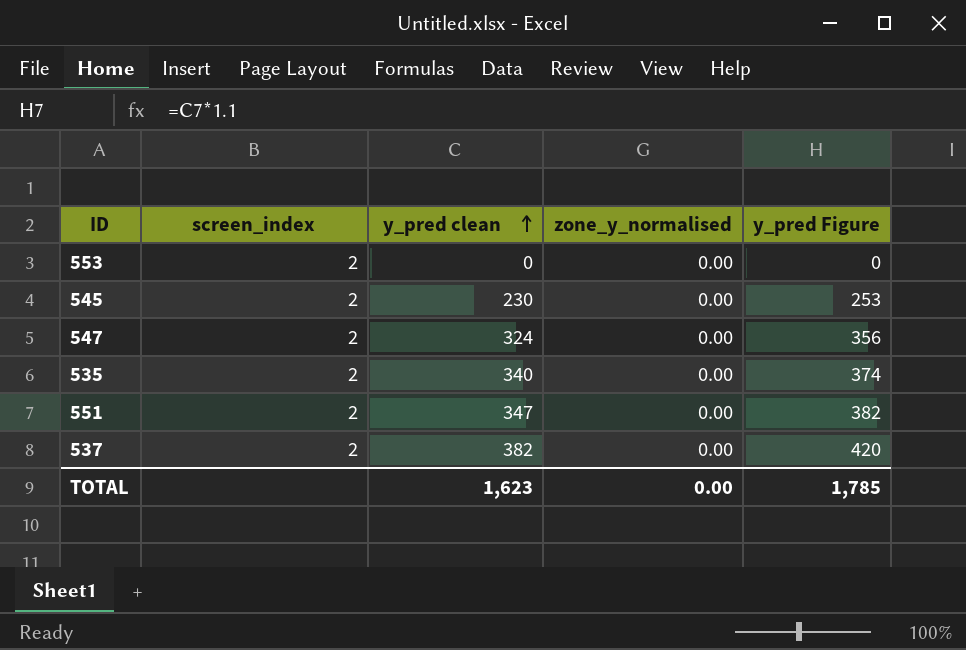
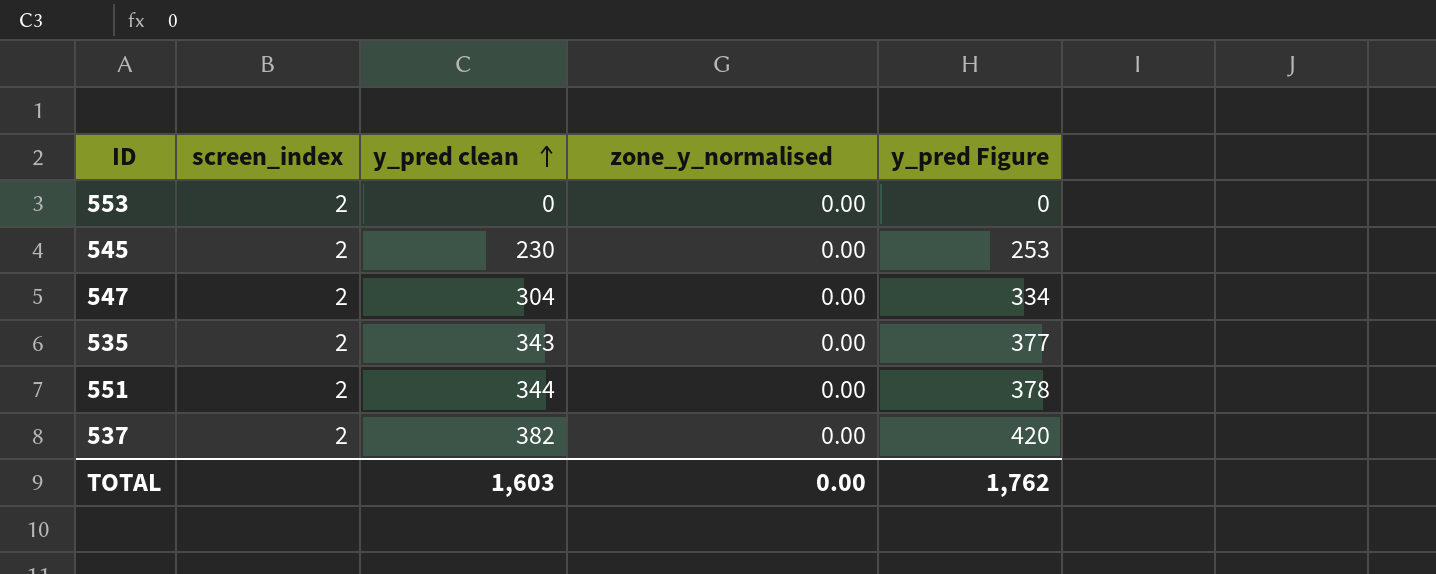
547 | y_pred clean: 324 -> 304
547 | y_pred Figure: 356 -> 334
535 | y_pred clean: 340 -> 343
535 | y_pred Figure: 374 -> 377
551 | y_pred clean: 347 -> 344
551 | y_pred Figure: 382 -> 378
TOTAL | y_pred clean: 1,623 -> 1,603
TOTAL | y_pred Figure: 1,785 -> 1,762

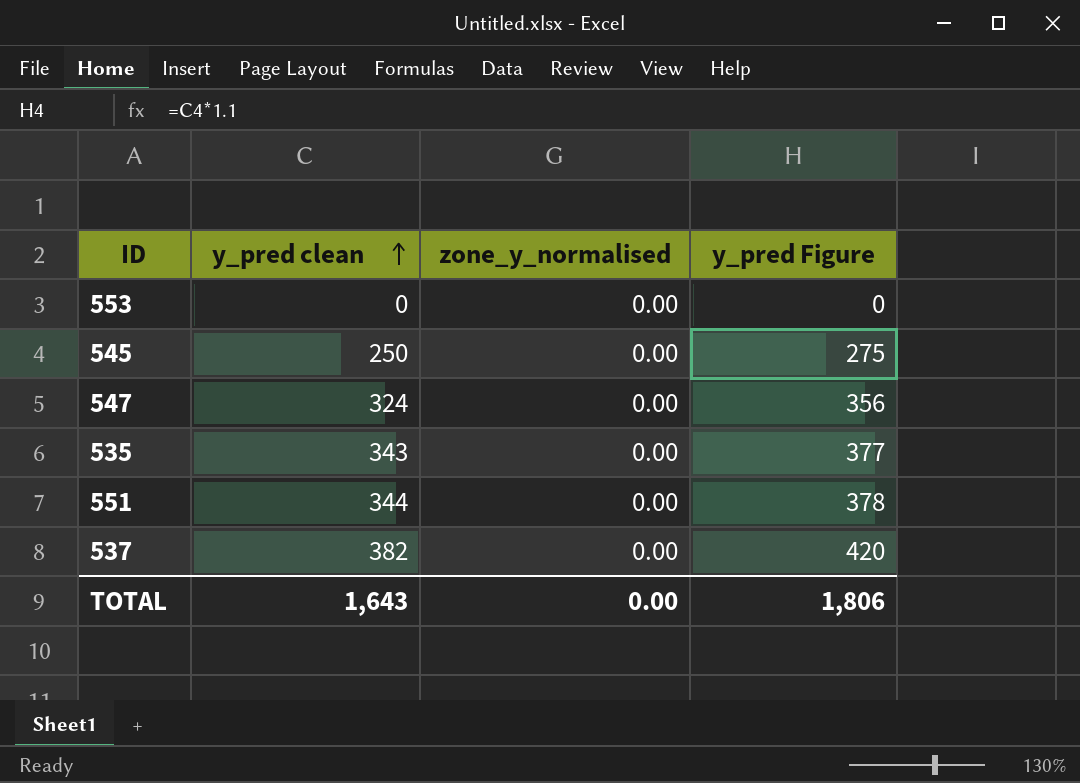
column screen_index | position: 2 -> none
545 | y_pred clean: 230 -> 250
545 | y_pred Figure: 253 -> 275
547 | y_pred clean: 304 -> 324
547 | y_pred Figure: 334 -> 356
TOTAL | y_pred clean: 1,603 -> 1,643
TOTAL | y_pred Figure: 1,762 -> 1,806

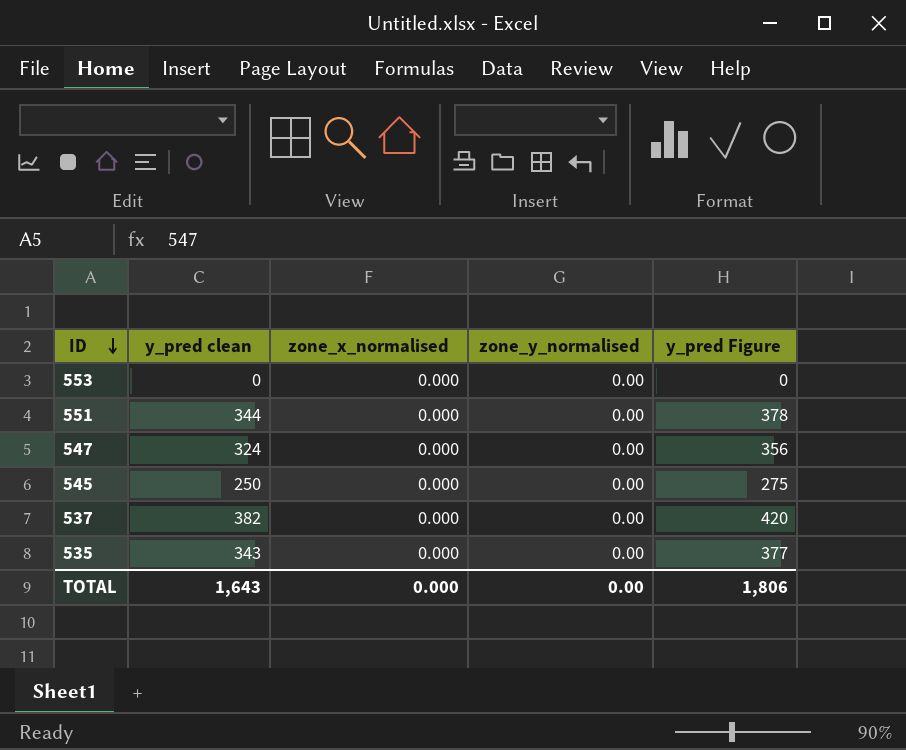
row order: y_pred clean ascending -> ID descending
column zone_x_normalised | position: none -> 3

